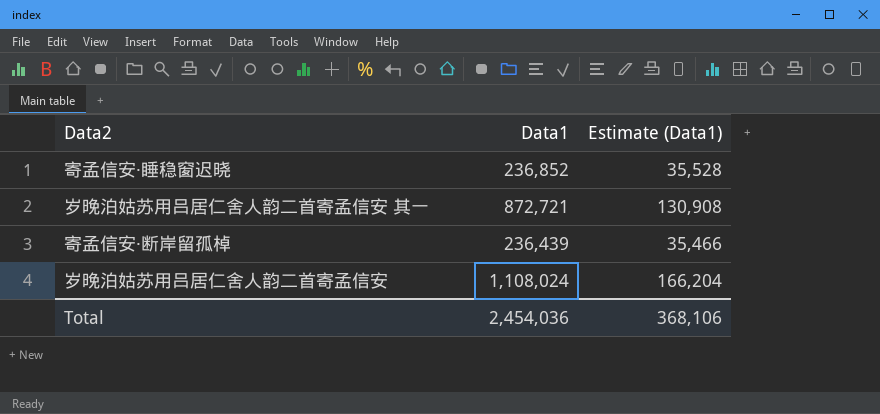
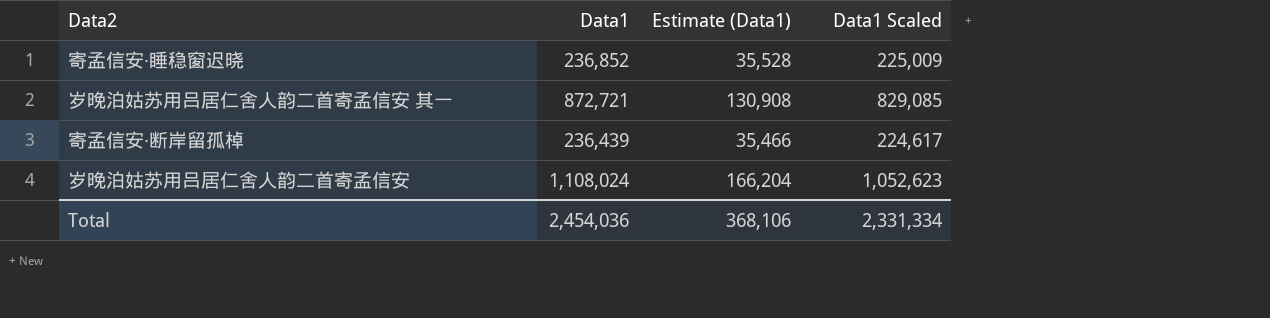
column Data1 Scaled | formula: none -> [Data1] * 0.95

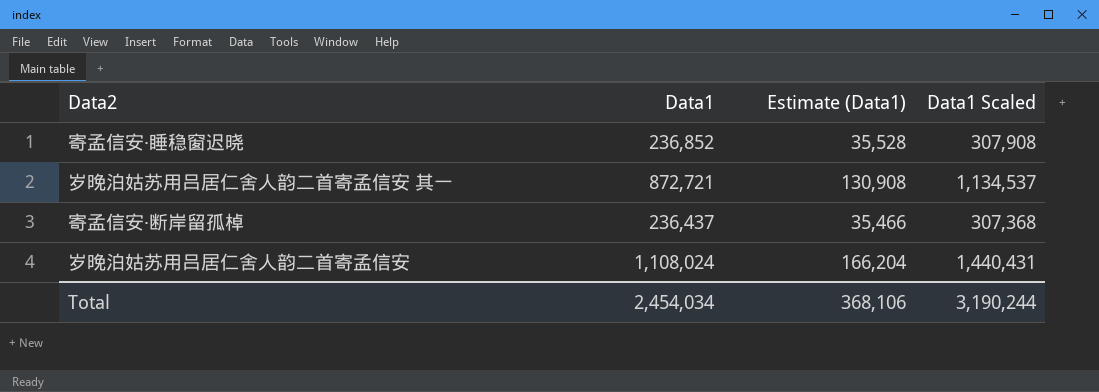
column Data1 Scaled | formula: [Data1] * 0.95 -> [Data1] * 1.3
寄孟信安·断岸留孤棹 | Data1: 236,439 -> 236,437
Total | Data1: 2,454,036 -> 2,454,034
Total | Data1 Scaled: 2,331,334 -> 3,190,244

